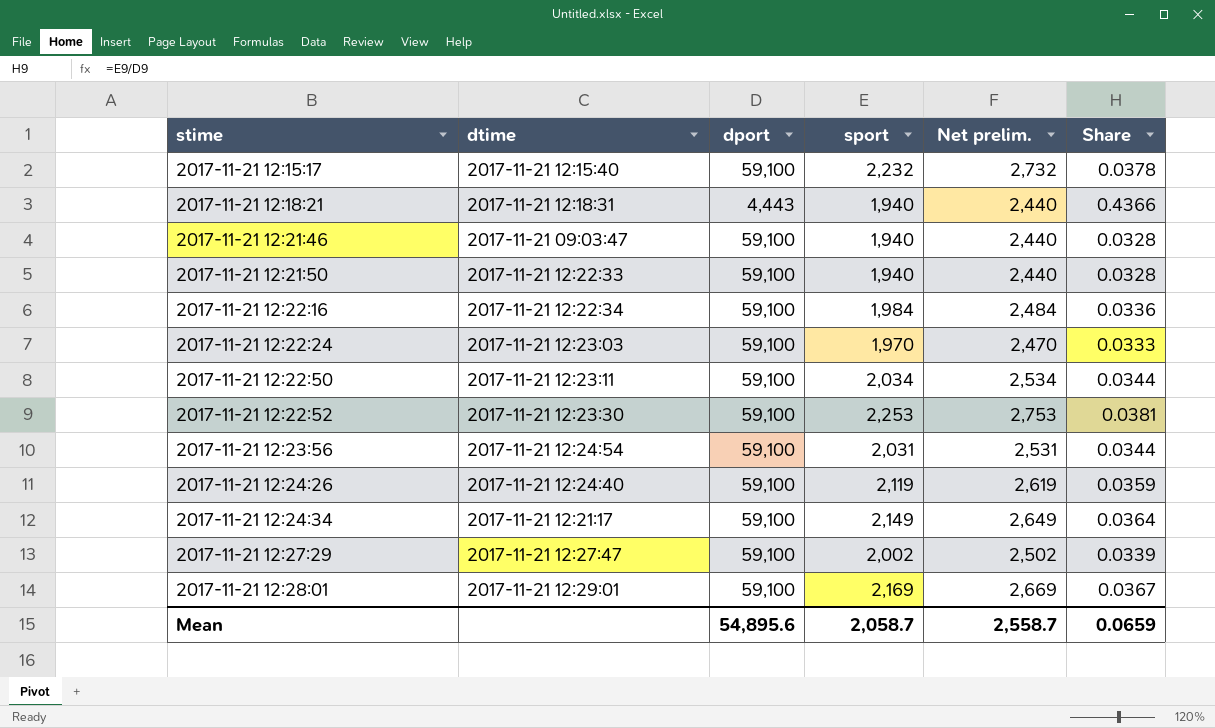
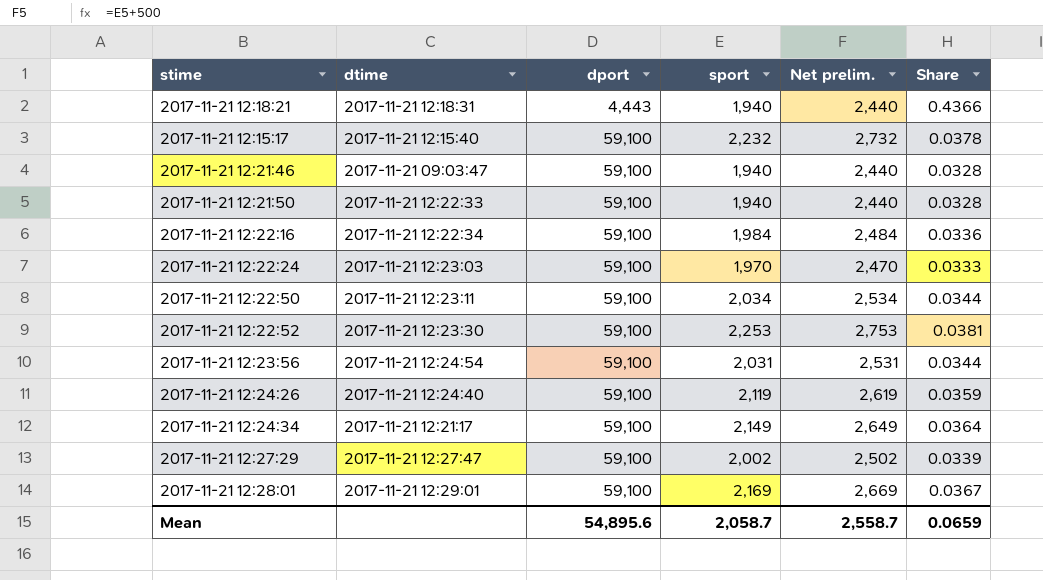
row order: stime ascending -> dport ascending

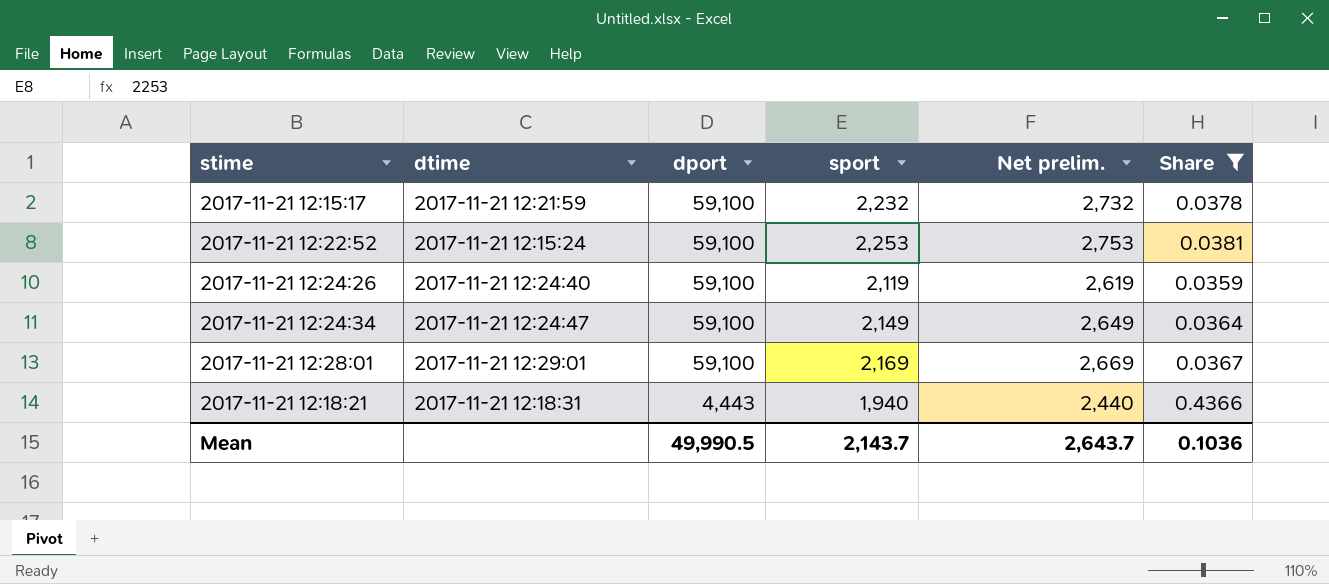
filter: none -> Share >= 0.0359
row order: dport ascending -> dport descending
2017-11-21 12:15:17 | dtime: 2017-11-21 12:15:40 -> 2017-11-21 12:21:59
2017-11-21 12:22:52 | dtime: 2017-11-21 12:23:30 -> 2017-11-21 12:15:24
2017-11-21 12:24:34 | dtime: 2017-11-21 12:21:17 -> 2017-11-21 12:24:47
Mean | dport: 54,895.6 -> 49,990.5
Mean | sport: 2,058.7 -> 2,143.7
Mean | Net prelim.: 2,558.7 -> 2,643.7
Mean | Share: 0.0659 -> 0.1036

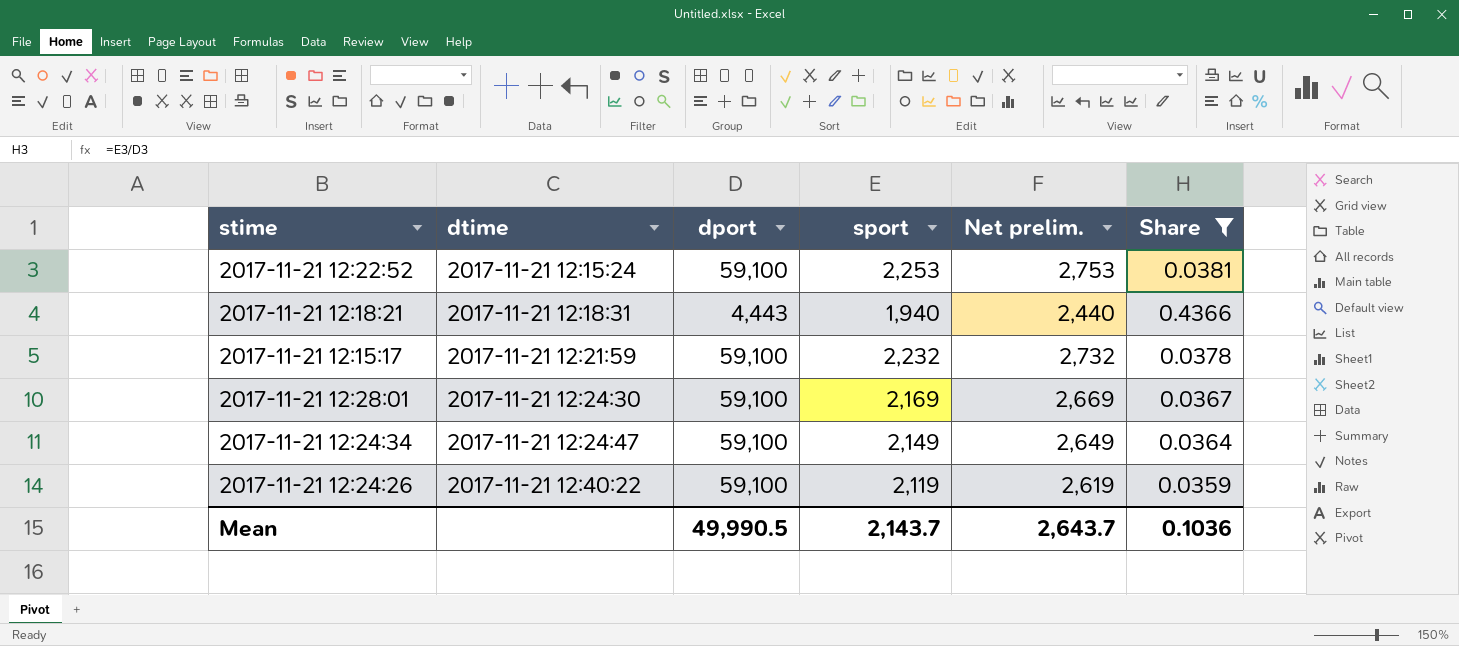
row order: dport descending -> dtime ascending
2017-11-21 12:28:01 | dtime: 2017-11-21 12:29:01 -> 2017-11-21 12:24:30
2017-11-21 12:24:26 | dtime: 2017-11-21 12:24:40 -> 2017-11-21 12:40:22

